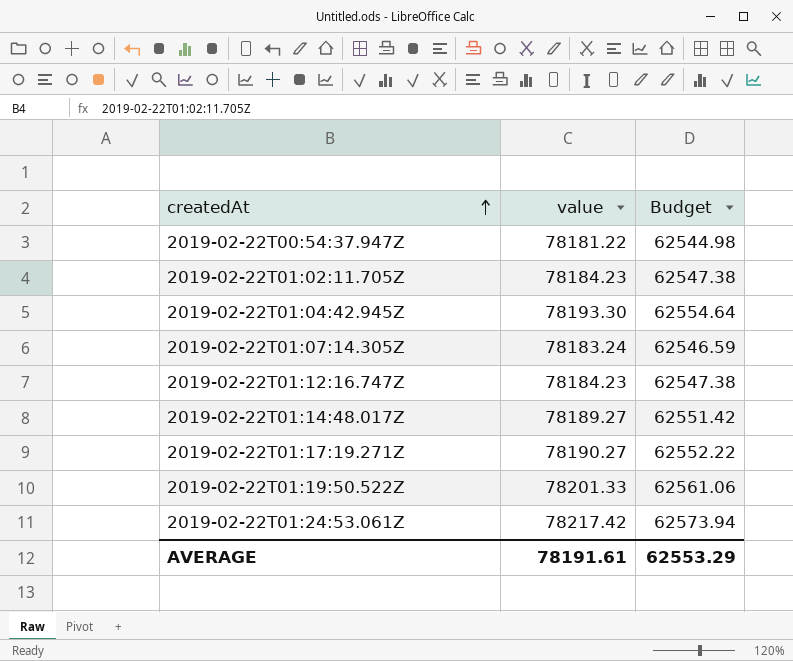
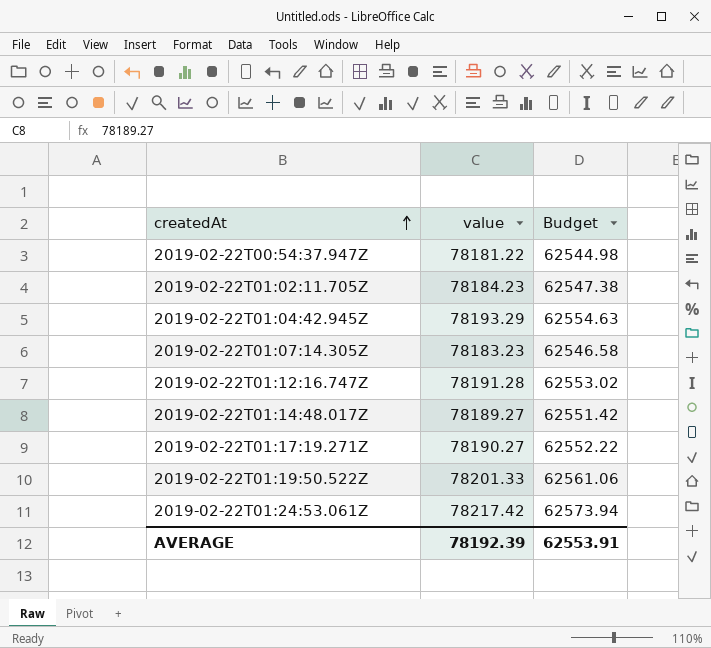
2019-02-22T01:04:42.945Z | value: 78193.30 -> 78193.29
2019-02-22T01:04:42.945Z | Budget: 62554.64 -> 62554.63
2019-02-22T01:07:14.305Z | value: 78183.24 -> 78183.23
2019-02-22T01:07:14.305Z | Budget: 62546.59 -> 62546.58
2019-02-22T01:12:16.747Z | value: 78184.23 -> 78191.28
2019-02-22T01:12:16.747Z | Budget: 62547.38 -> 62553.02
AVERAGE | value: 78191.61 -> 78192.39
AVERAGE | Budget: 62553.29 -> 62553.91

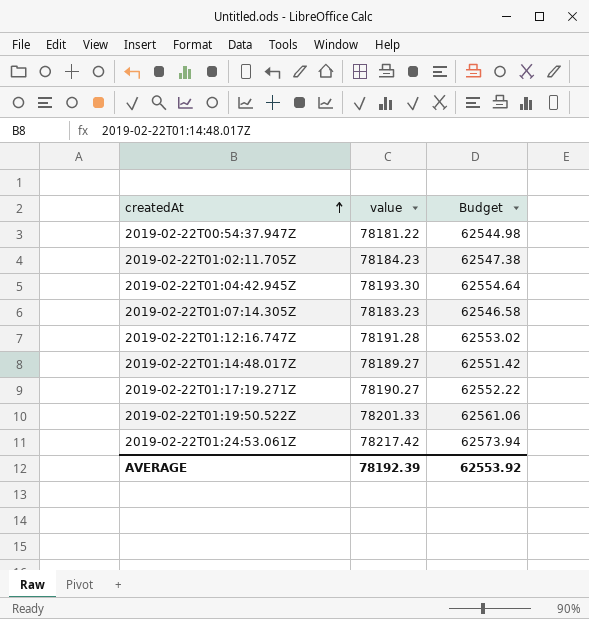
2019-02-22T01:04:42.945Z | value: 78193.29 -> 78193.30
2019-02-22T01:04:42.945Z | Budget: 62554.63 -> 62554.64
AVERAGE | Budget: 62553.91 -> 62553.92

